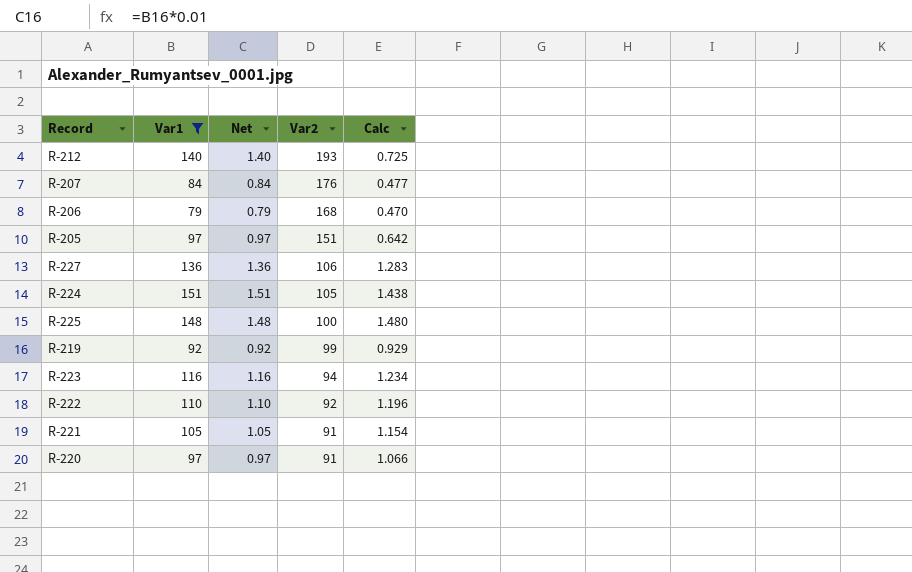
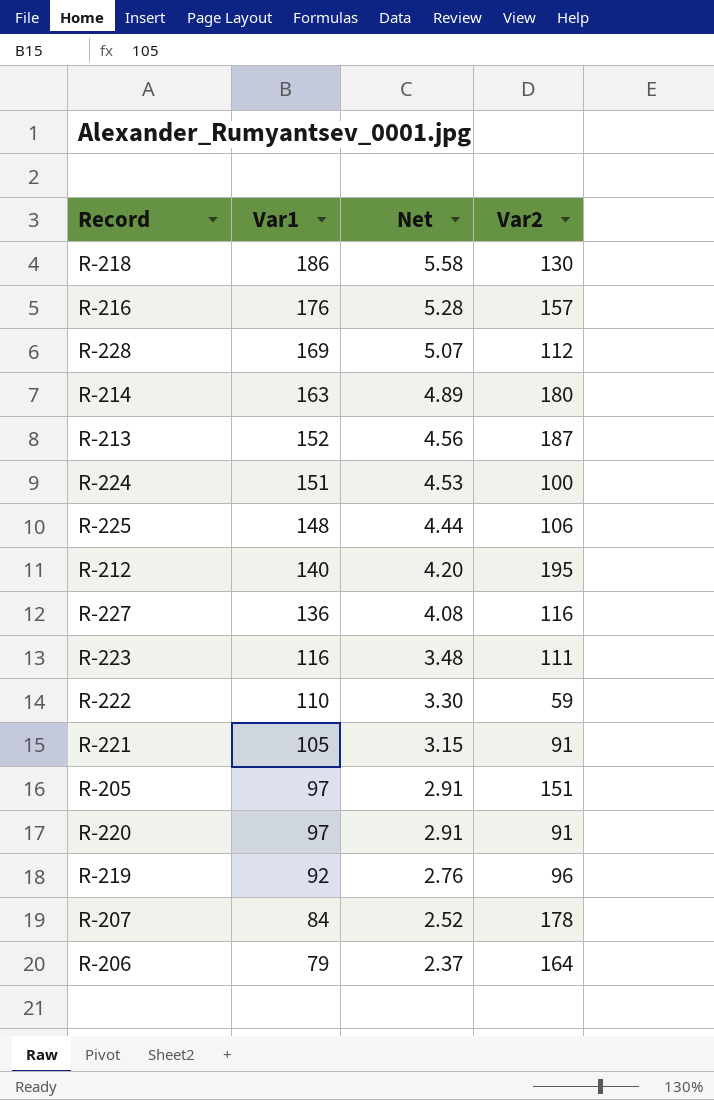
filter: Var1 <= 151 -> none
row order: Var2 descending -> Var1 descending
column Calc | formula: [Var1] / [Var2] -> none
column Net | formula: [Var1] * 0.01 -> [Var1] * 0.03
R-224 | Var2: 105 -> 100
R-225 | Var2: 100 -> 106
R-212 | Var2: 193 -> 195
R-227 | Var2: 106 -> 116
R-223 | Var2: 94 -> 111
R-222 | Var2: 92 -> 59
R-219 | Var2: 99 -> 96
R-207 | Var2: 176 -> 178
R-206 | Var2: 168 -> 164

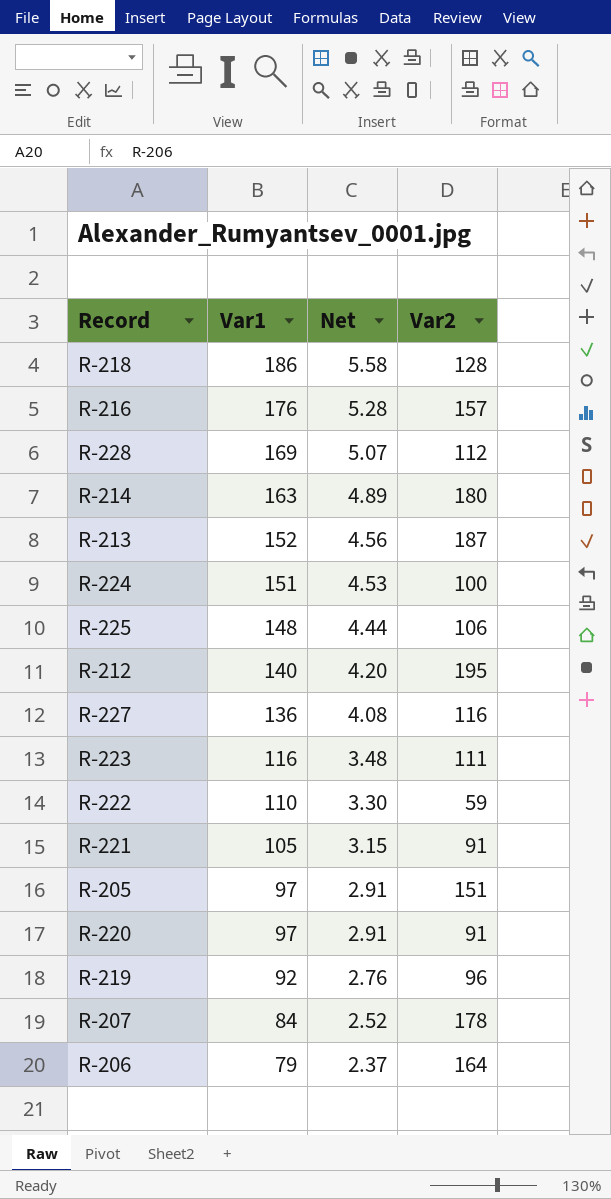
R-218 | Var2: 130 -> 128

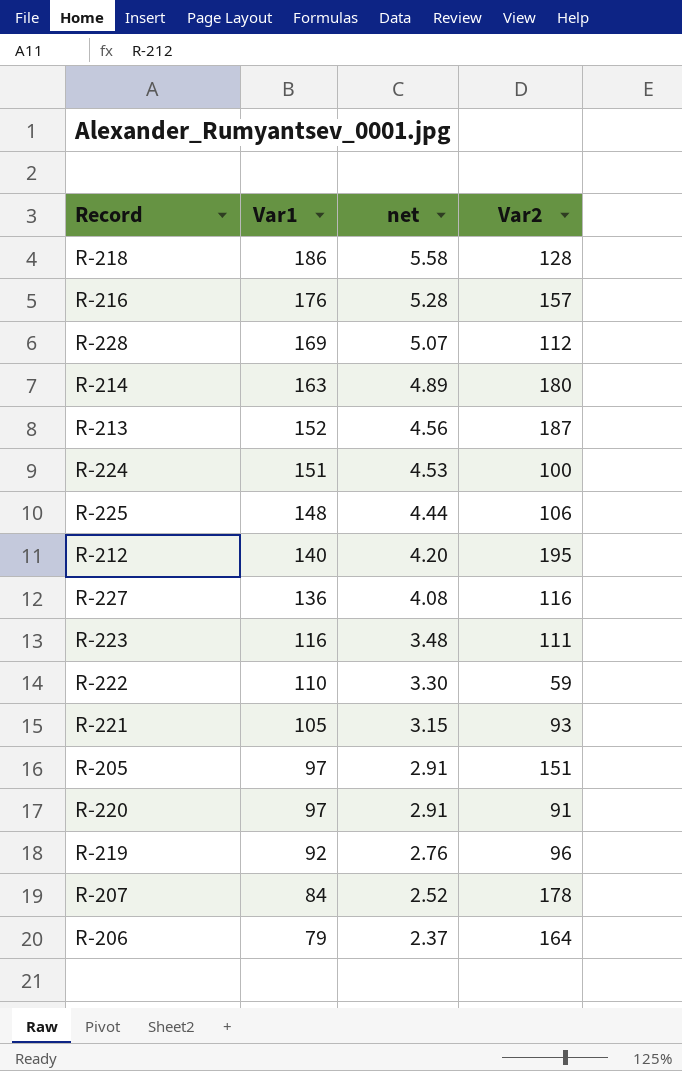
column name: Net -> net
R-221 | Var2: 91 -> 93

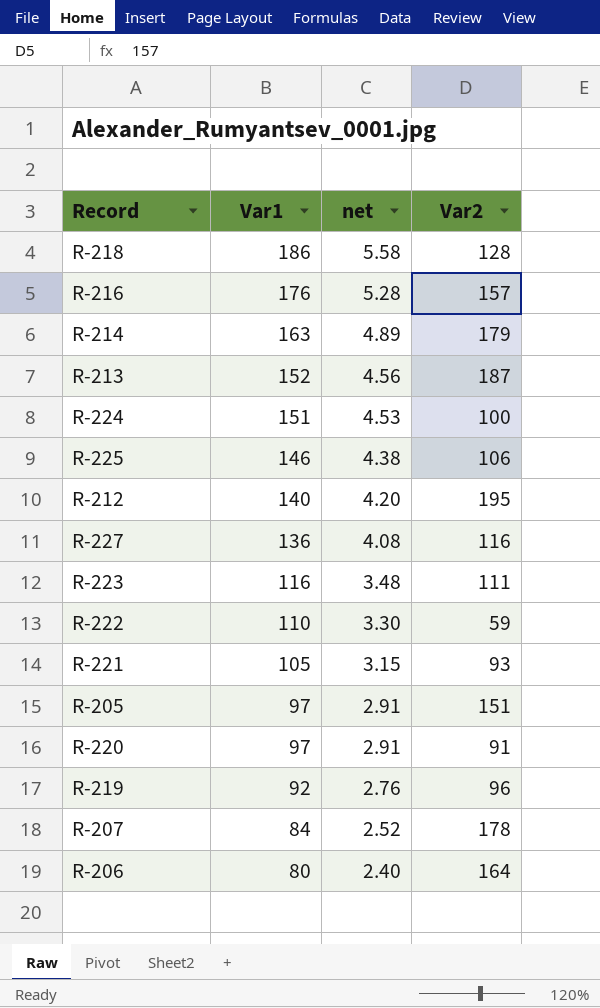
row R-228: 169 | 5.07 | 112 -> none
R-214 | Var2: 180 -> 179
R-225 | Var1: 148 -> 146
R-225 | net: 4.44 -> 4.38
R-206 | Var1: 79 -> 80
R-206 | net: 2.37 -> 2.40

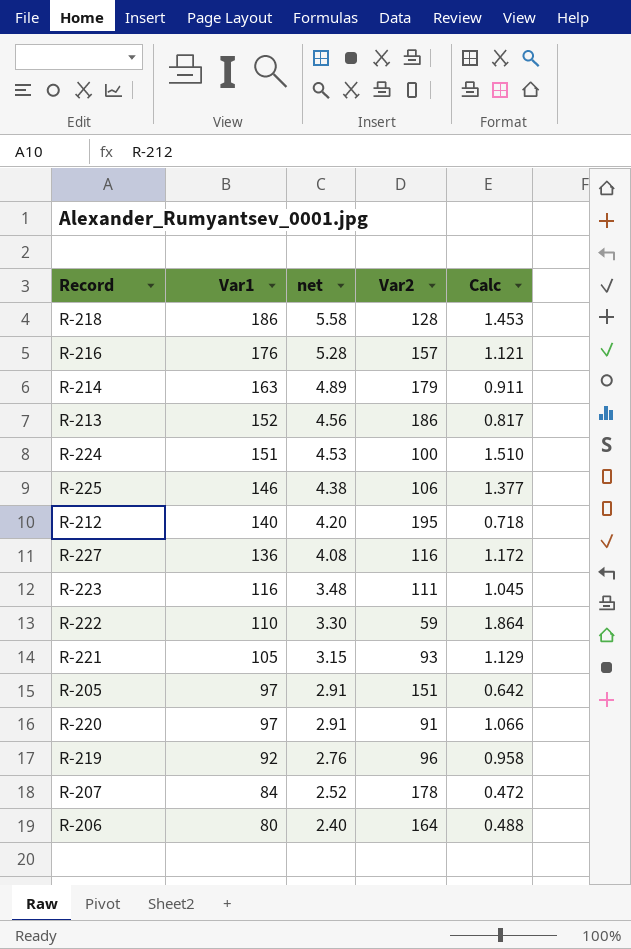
column Calc | formula: none -> [Var1] / [Var2]
R-213 | Var2: 187 -> 186

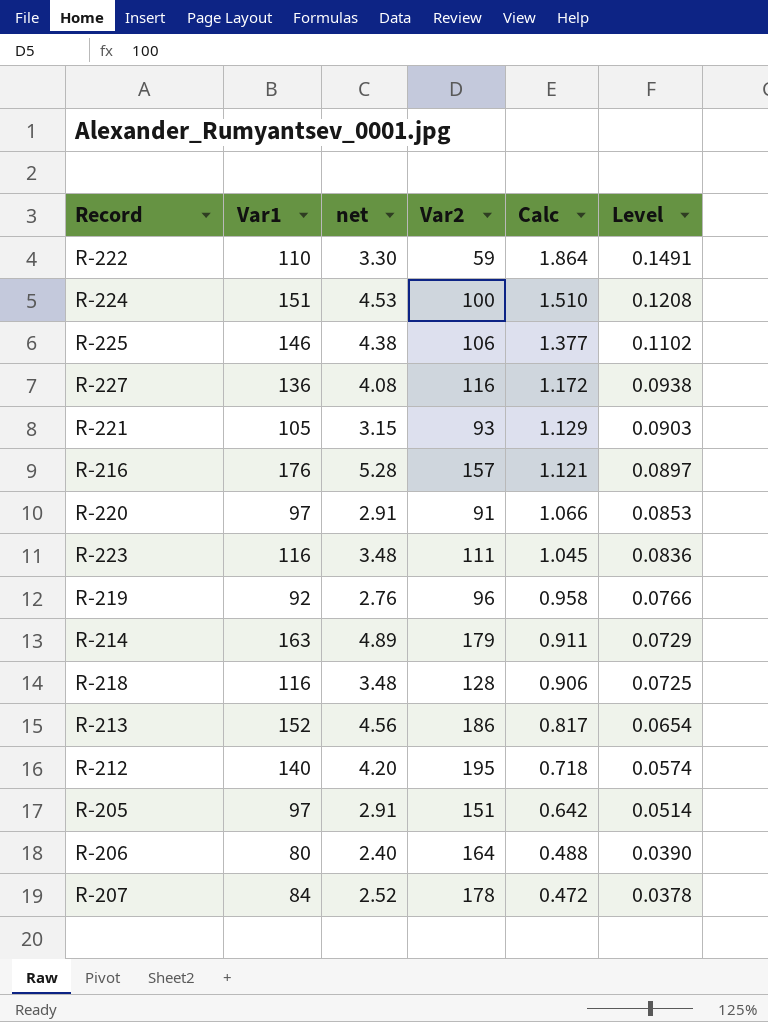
row order: Var1 descending -> Calc descending
column Level | formula: none -> [Calc] * 0.08
R-218 | Var1: 186 -> 116
R-218 | net: 5.58 -> 3.48
R-218 | Calc: 1.453 -> 0.906

